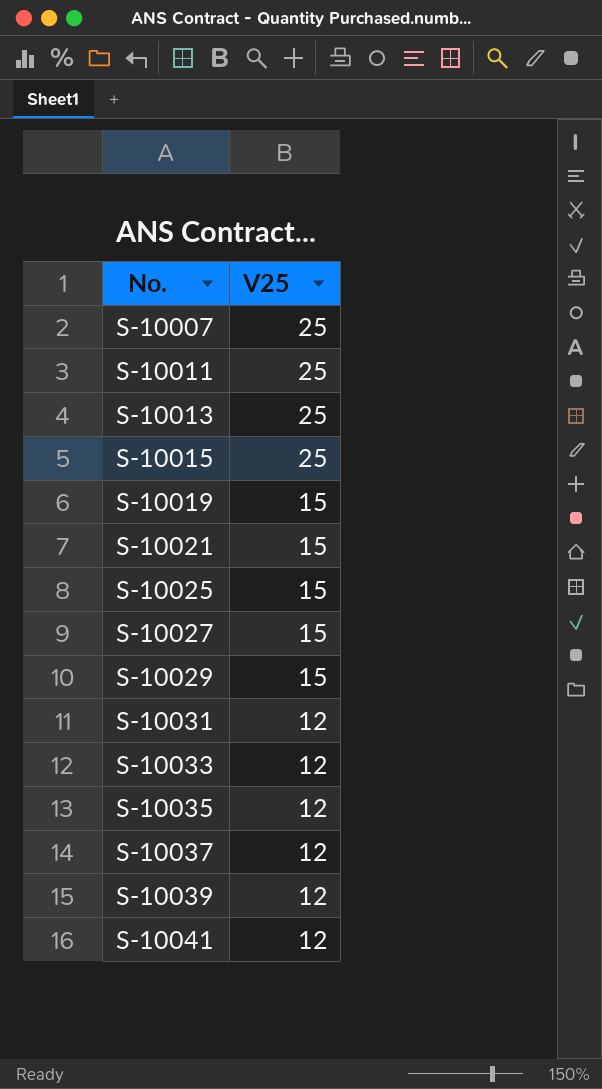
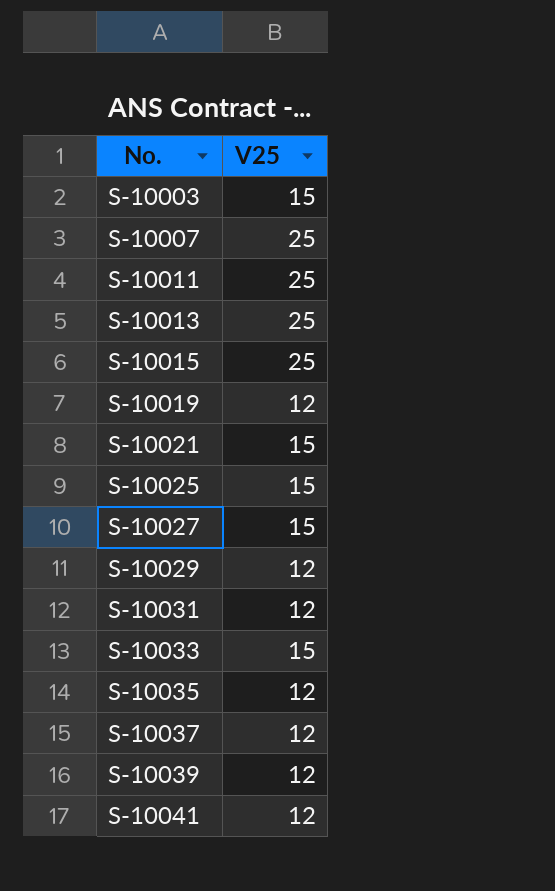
row S-10003: none -> 15
S-10019 | V25: 15 -> 12
S-10029 | V25: 15 -> 12
S-10033 | V25: 12 -> 15

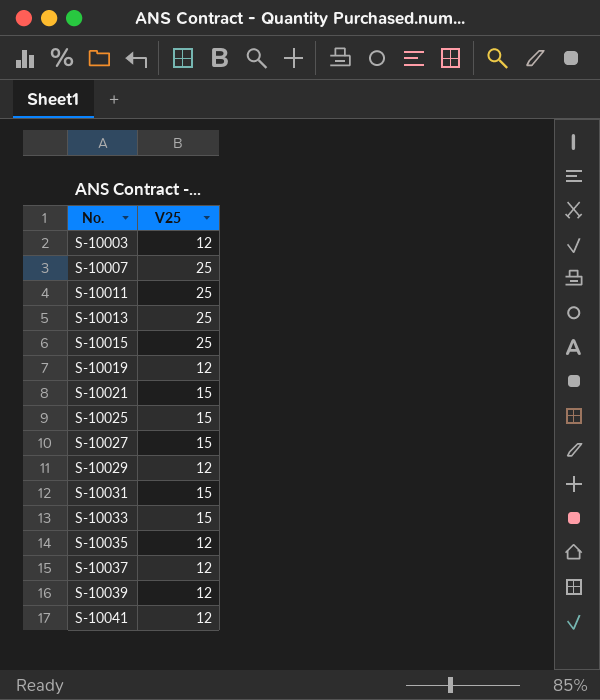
S-10003 | V25: 15 -> 12
S-10031 | V25: 12 -> 15

